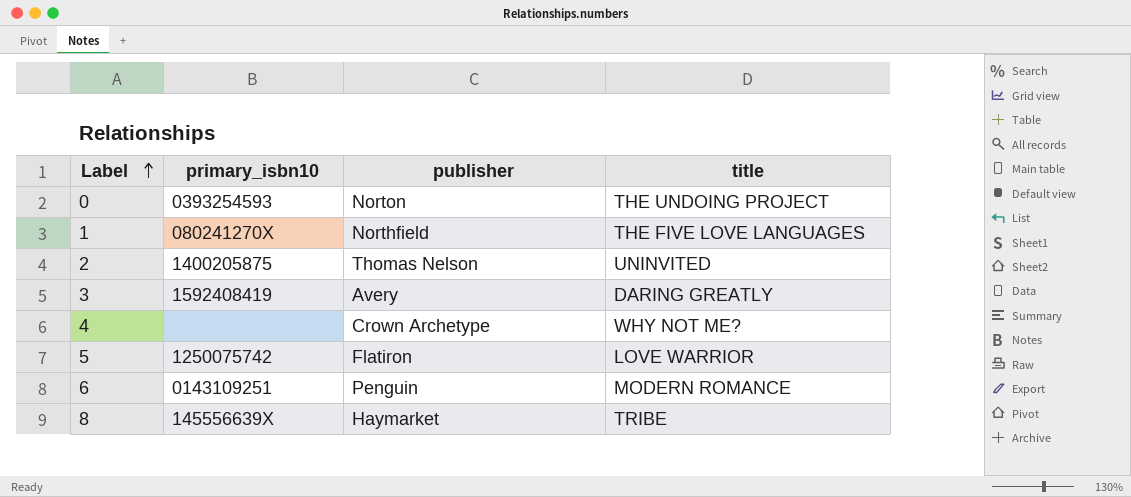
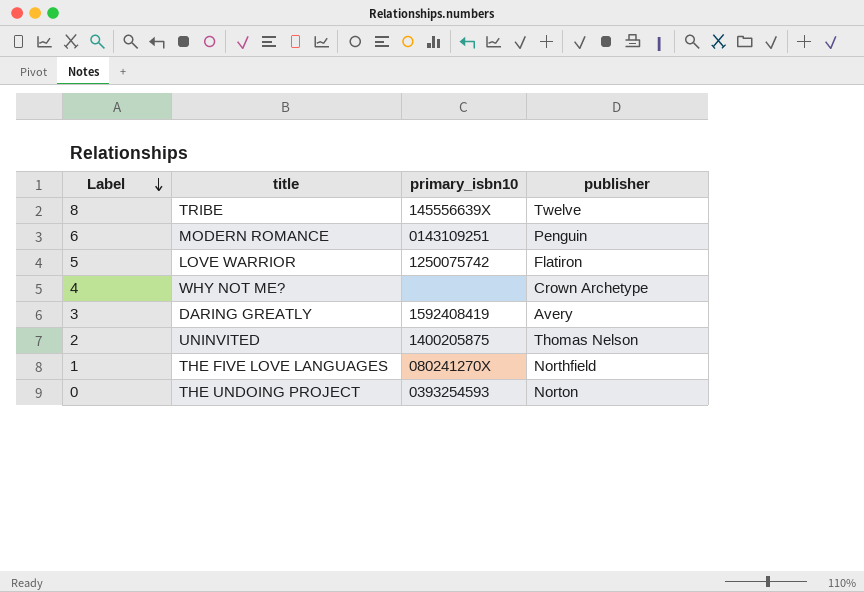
row order: Label ascending -> Label descending
column title | position: 4 -> 2
8 | publisher: Haymarket -> Twelve

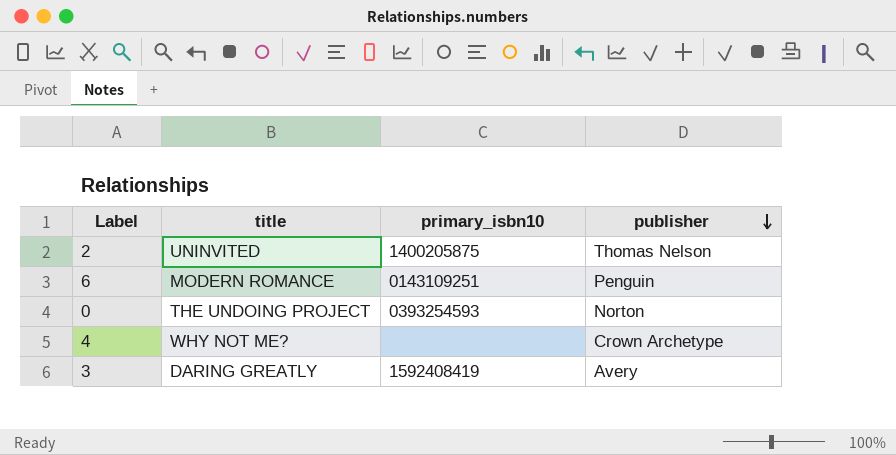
row order: Label descending -> publisher descending
row 8: TRIBE | 145556639X | Twelve -> none
row 5: LOVE WARRIOR | 1250075742 | Flatiron -> none
row 1: THE FIVE LOVE LANGUAGES | 080241270X | Northfield -> none

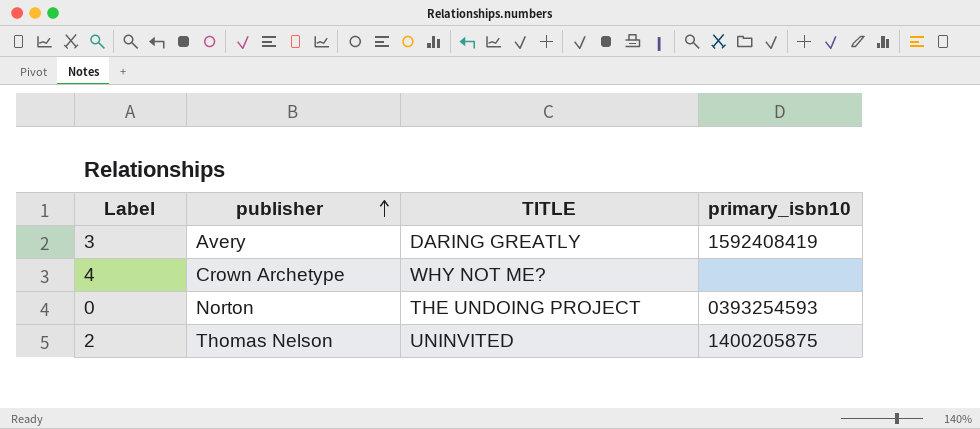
row order: publisher descending -> publisher ascending
column publisher | position: 4 -> 2
column name: title -> TITLE
row 6: MODERN ROMANCE | 0143109251 | Penguin -> none

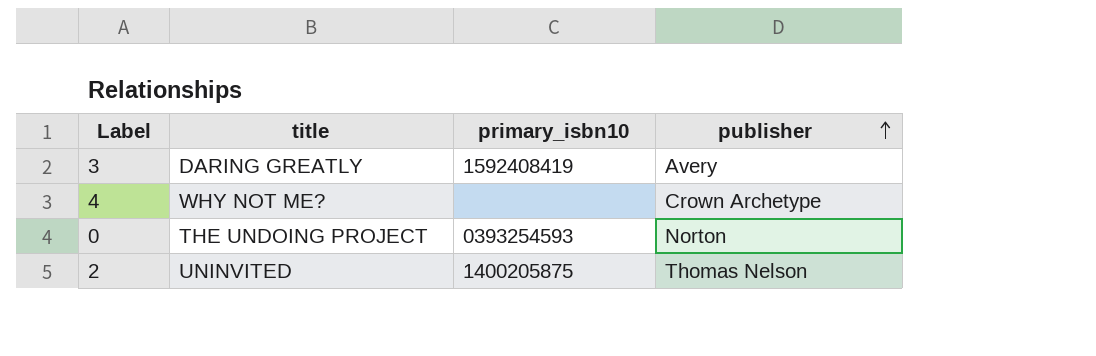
column name: TITLE -> title
column publisher | position: 2 -> 4

